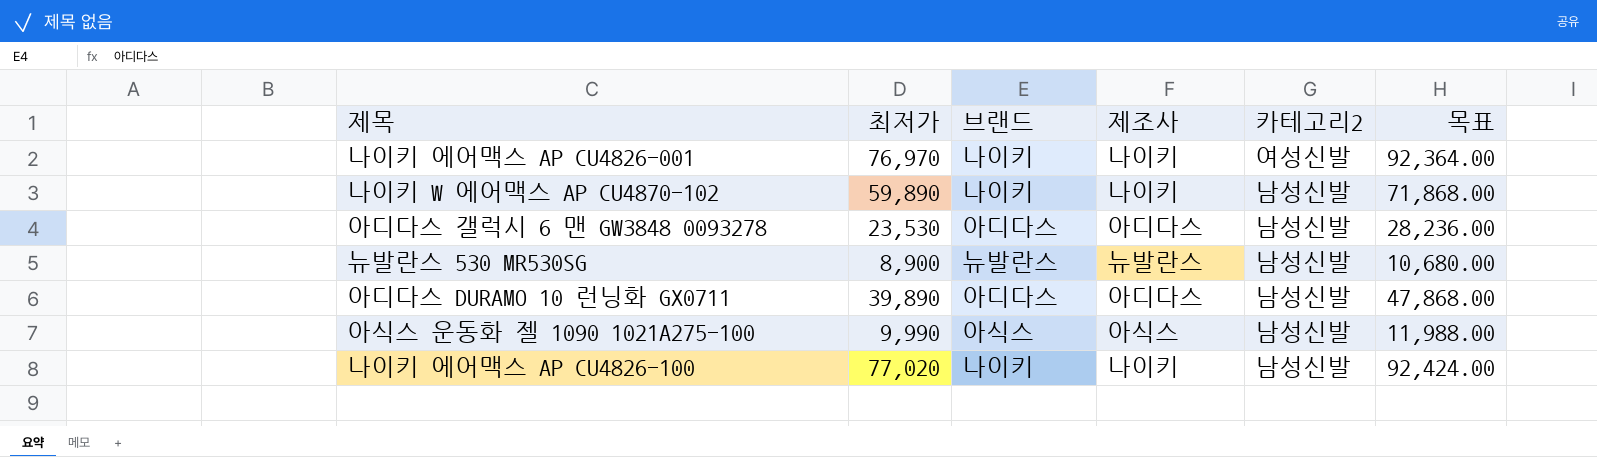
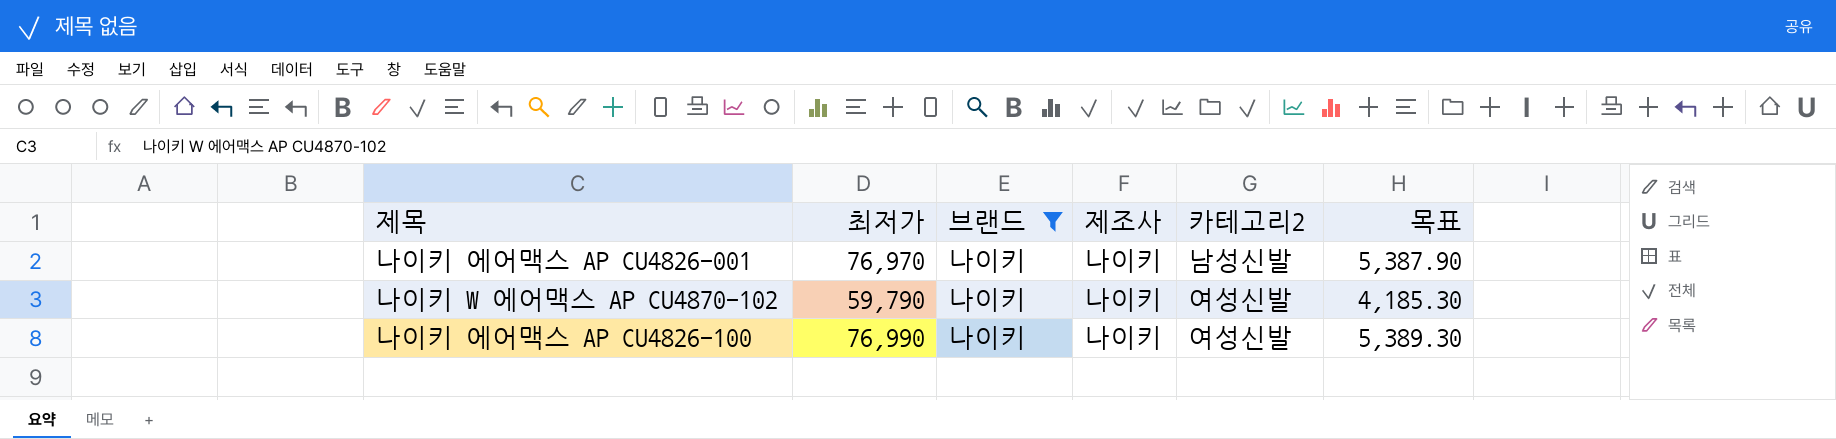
filter: none -> 브랜드 = 나이키
column 목표 | formula: [최저가] * 1.2 -> [최저가] * 0.07
나이키 에어맥스 AP CU4826-001 | 카테고리2: 여성신발 -> 남성신발
나이키 W 에어맥스 AP CU4870-102 | 최저가: 59,890 -> 59,790
나이키 W 에어맥스 AP CU4870-102 | 카테고리2: 남성신발 -> 여성신발
나이키 에어맥스 AP CU4826-100 | 최저가: 77,020 -> 76,990
나이키 에어맥스 AP CU4826-100 | 카테고리2: 남성신발 -> 여성신발

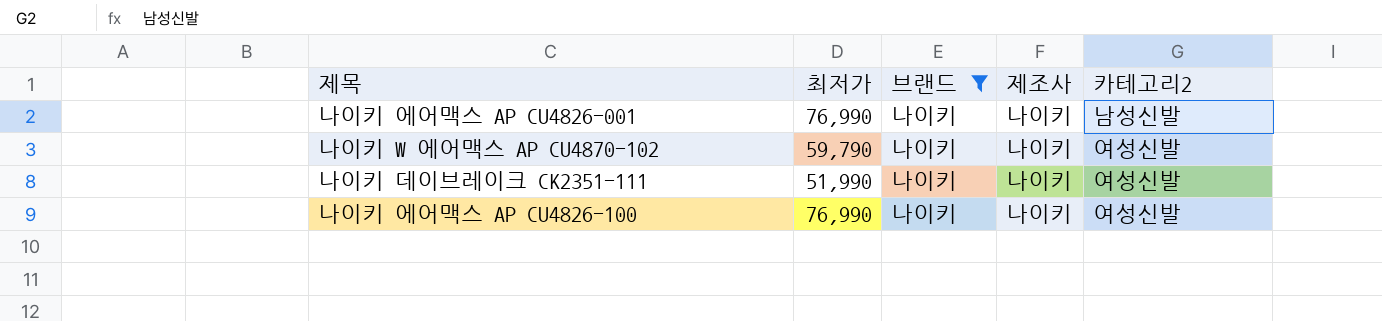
column 목표 | formula: [최저가] * 0.07 -> none
나이키 에어맥스 AP CU4826-001 | 최저가: 76,970 -> 76,990
row 나이키 데이브레이크 CK2351-111: none -> 51,990 | 나이키 | 나이키 | 여성신발

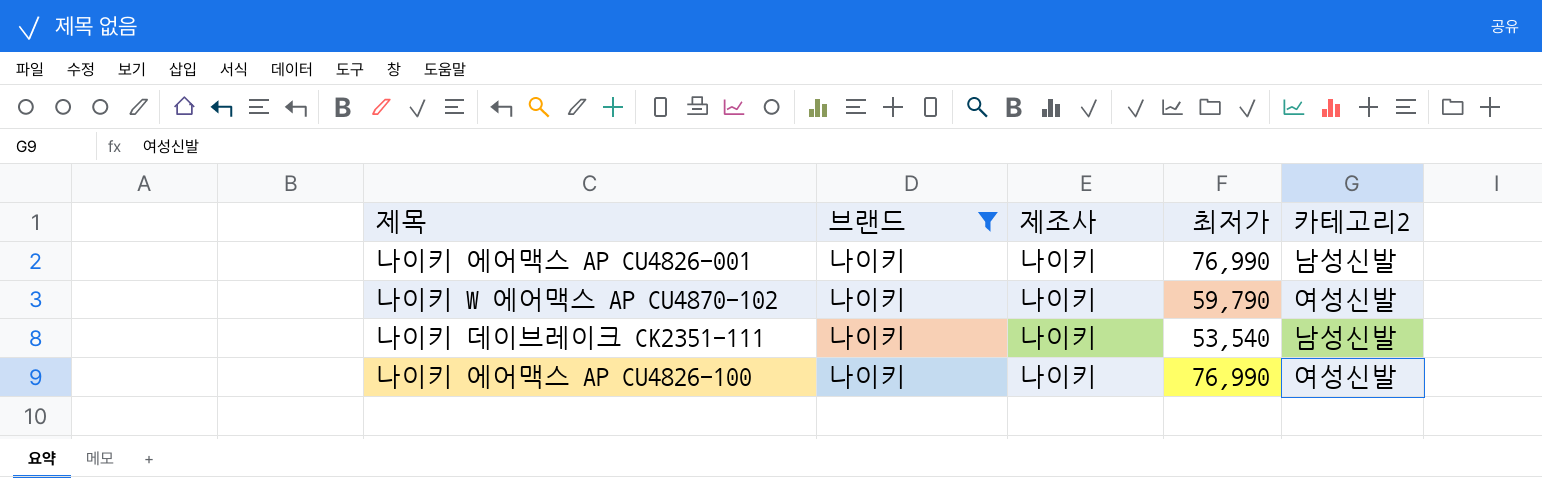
column 최저가 | position: 2 -> 4
나이키 데이브레이크 CK2351-111 | 최저가: 51,990 -> 53,540
나이키 데이브레이크 CK2351-111 | 카테고리2: 여성신발 -> 남성신발

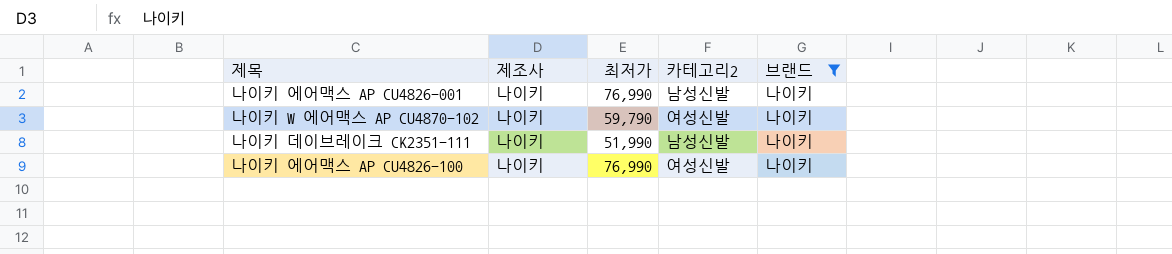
column 브랜드 | position: 2 -> 5
나이키 데이브레이크 CK2351-111 | 최저가: 53,540 -> 51,990

